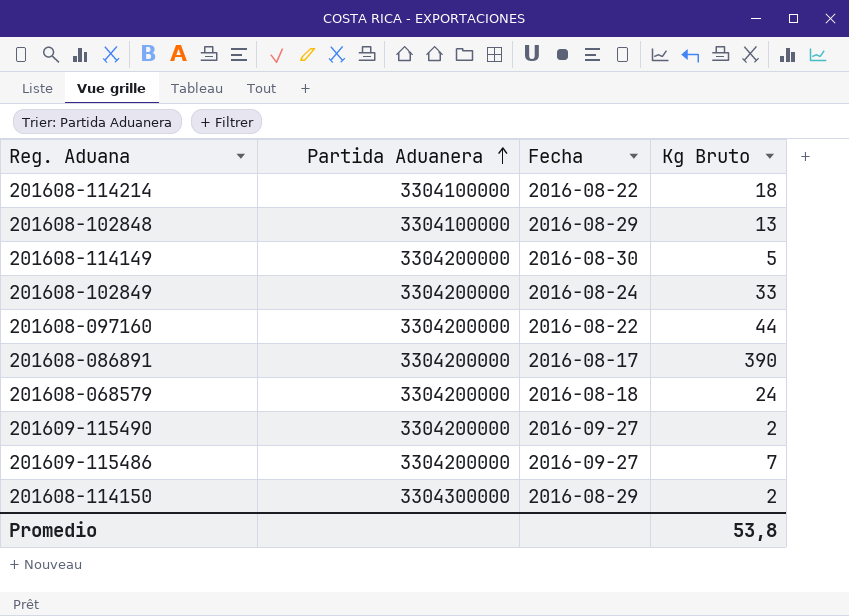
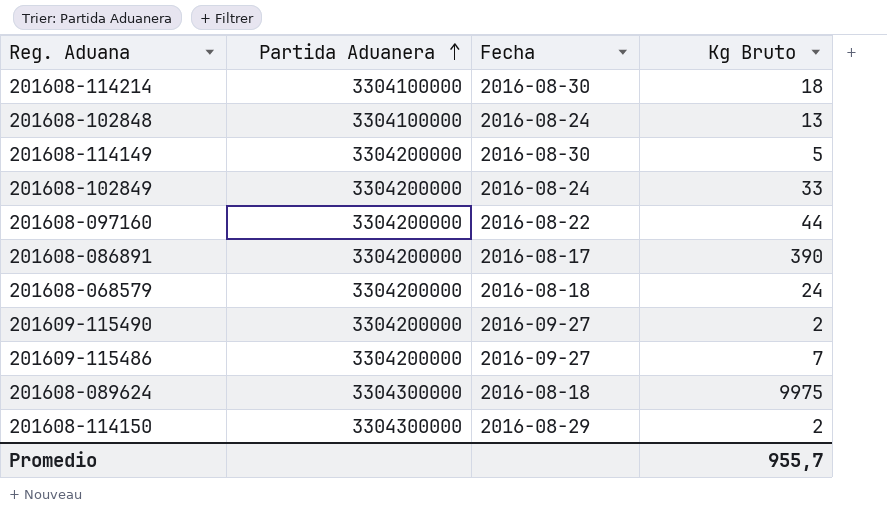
201608-114214 | Fecha: 2016-08-22 -> 2016-08-30
201608-102848 | Fecha: 2016-08-29 -> 2016-08-24
row 201608-089624: none -> 3304300000 | 2016-08-18 | 9975
Promedio | Kg Bruto: 53,8 -> 955,7

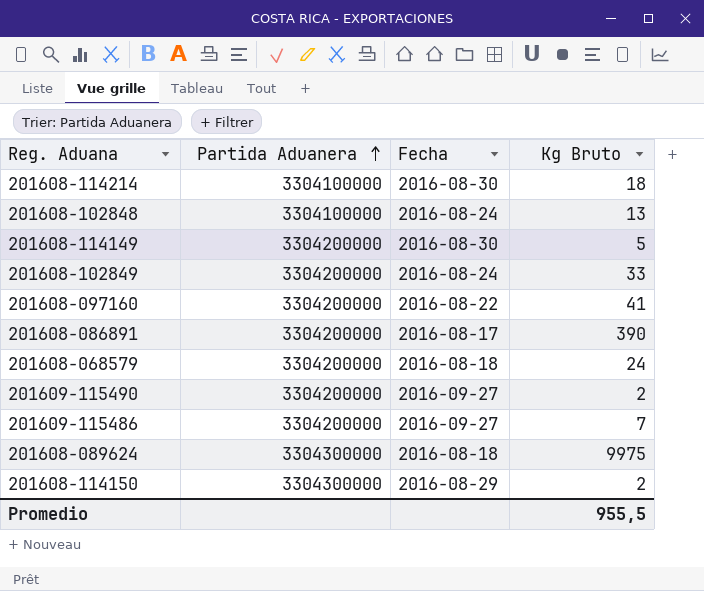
201608-097160 | Kg Bruto: 44 -> 41
Promedio | Kg Bruto: 955,7 -> 955,5

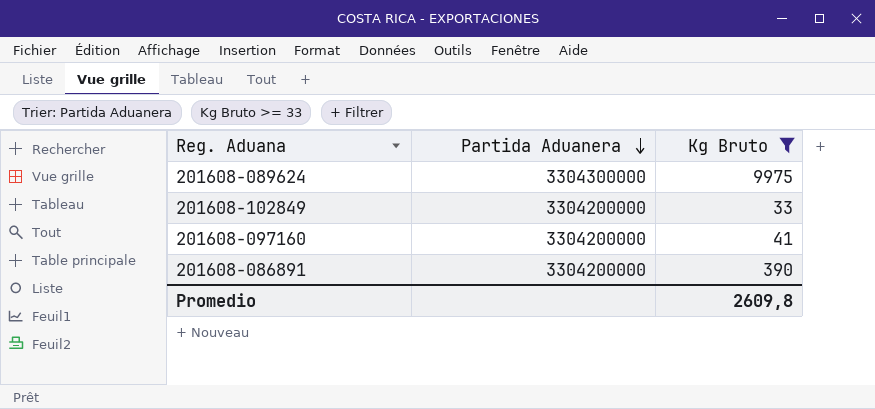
filter: none -> Kg Bruto >= 33
row order: Partida Aduanera ascending -> Partida Aduanera descending
column Fecha | position: 3 -> none
Promedio | Kg Bruto: 955,5 -> 2609,8

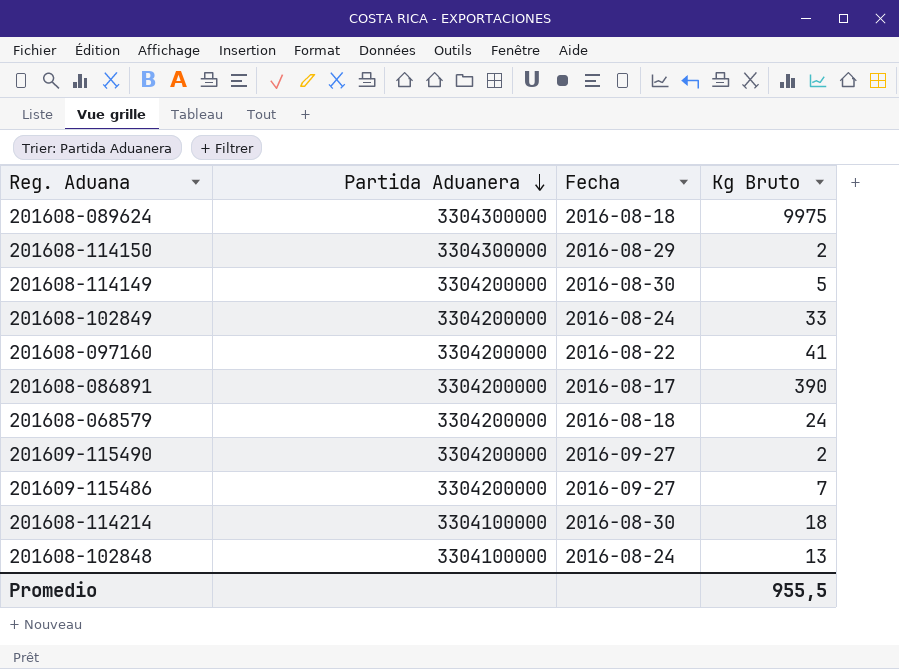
filter: Kg Bruto >= 33 -> none
column Fecha | position: none -> 3
Promedio | Kg Bruto: 2609,8 -> 955,5

